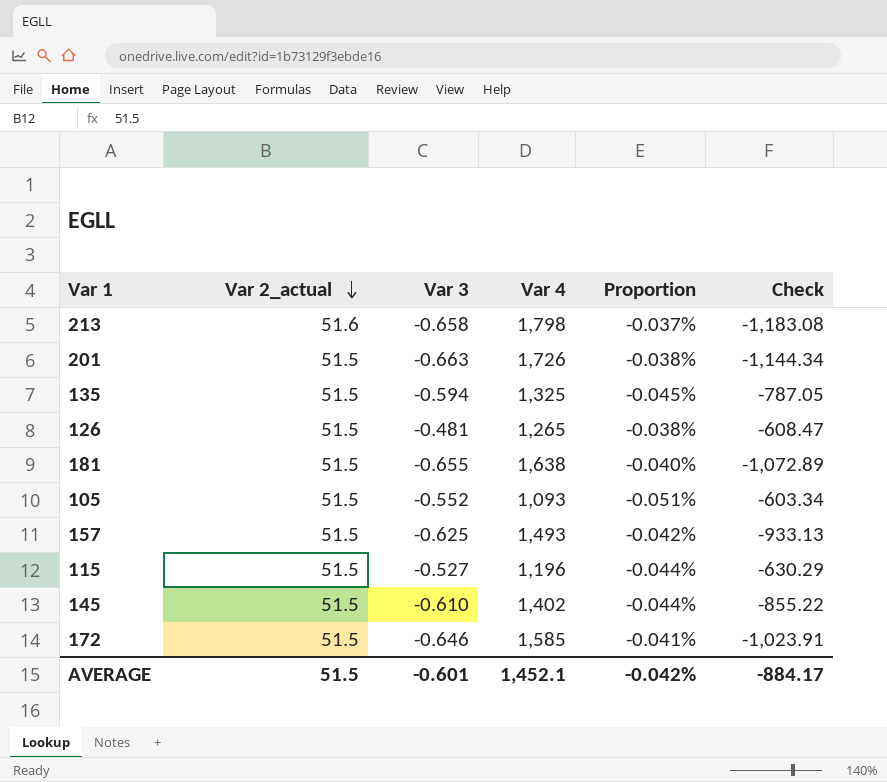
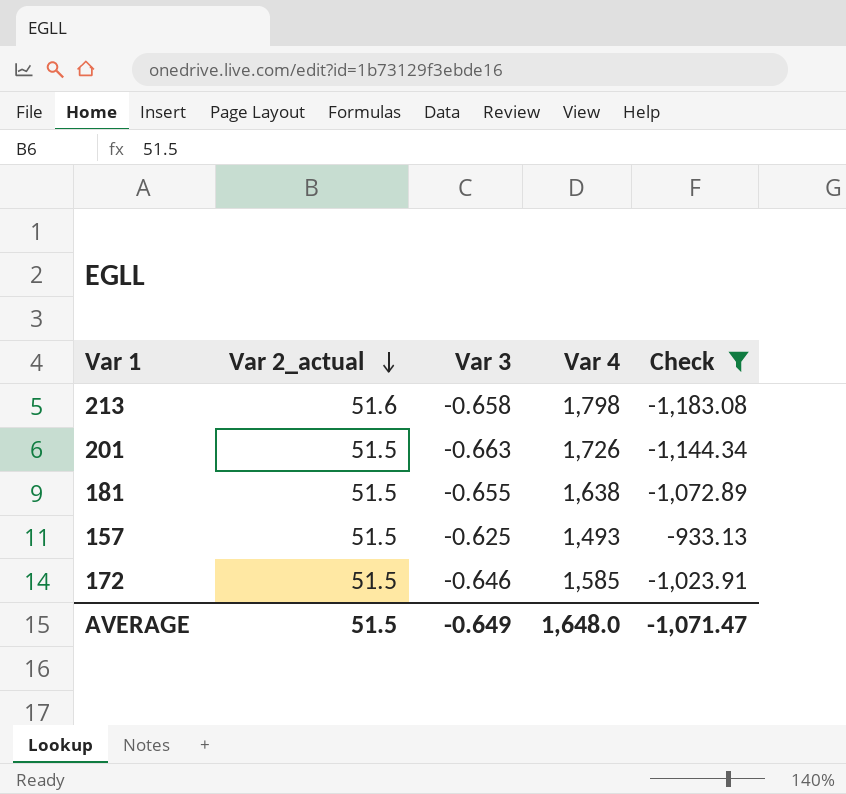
filter: none -> Check <= -933.13
column Proportion | formula: [Var 3] / [Var 4] -> none
AVERAGE | Var 3: -0.601 -> -0.649
AVERAGE | Var 4: 1,452.1 -> 1,648.0
AVERAGE | Check: -884.17 -> -1,071.47

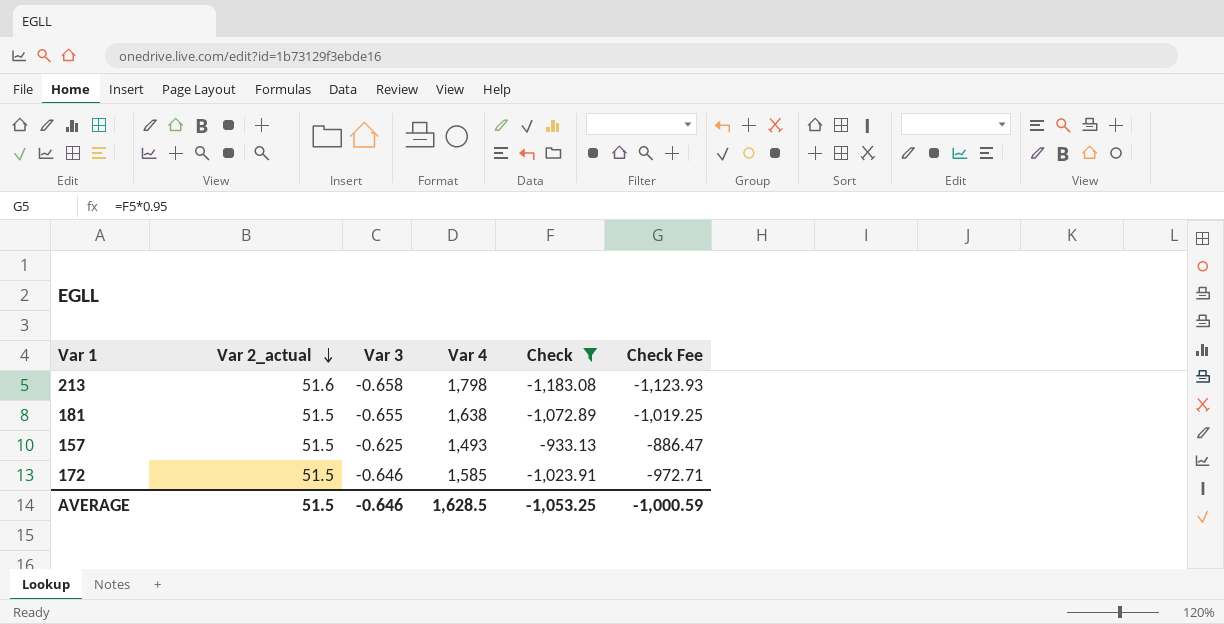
column Check Fee | formula: none -> [Check] * 0.95
row 201: 51.5 | -0.663 | 1,726 | -1,144.34 -> none
AVERAGE | Var 3: -0.649 -> -0.646
AVERAGE | Var 4: 1,648.0 -> 1,628.5
AVERAGE | Check: -1,071.47 -> -1,053.25

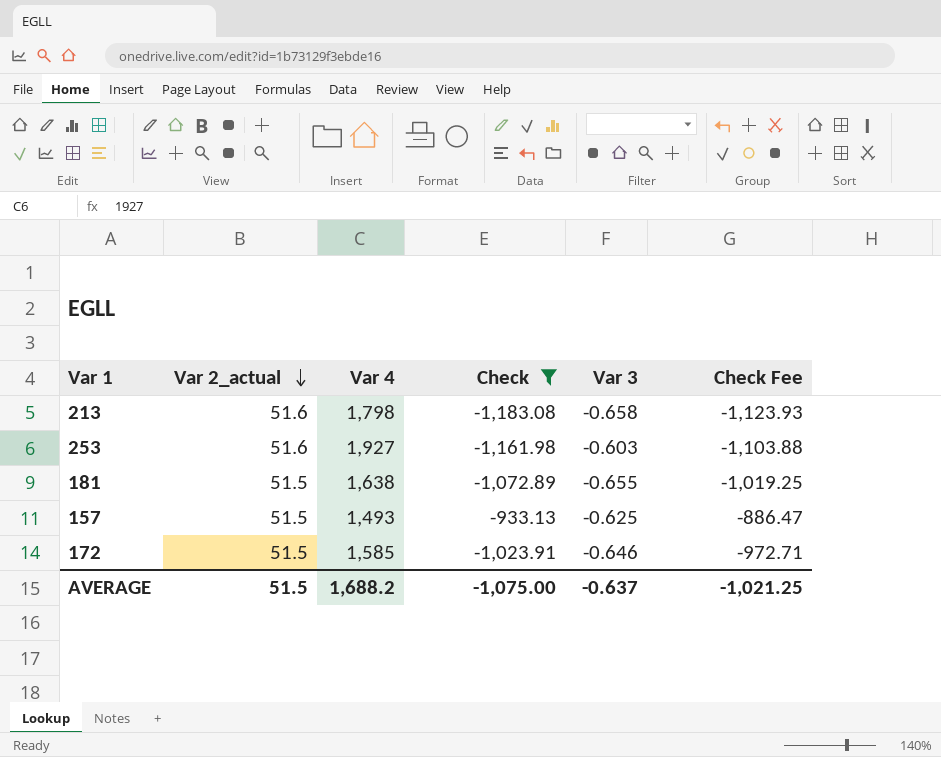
column Var 3 | position: 3 -> 5
row 253: none -> 51.6 | 1,927 | -1,161.98 | -0.603 | -1,103.88
AVERAGE | Var 4: 1,628.5 -> 1,688.2
AVERAGE | Check: -1,053.25 -> -1,075.00
AVERAGE | Var 3: -0.646 -> -0.637
AVERAGE | Check Fee: -1,000.59 -> -1,021.25

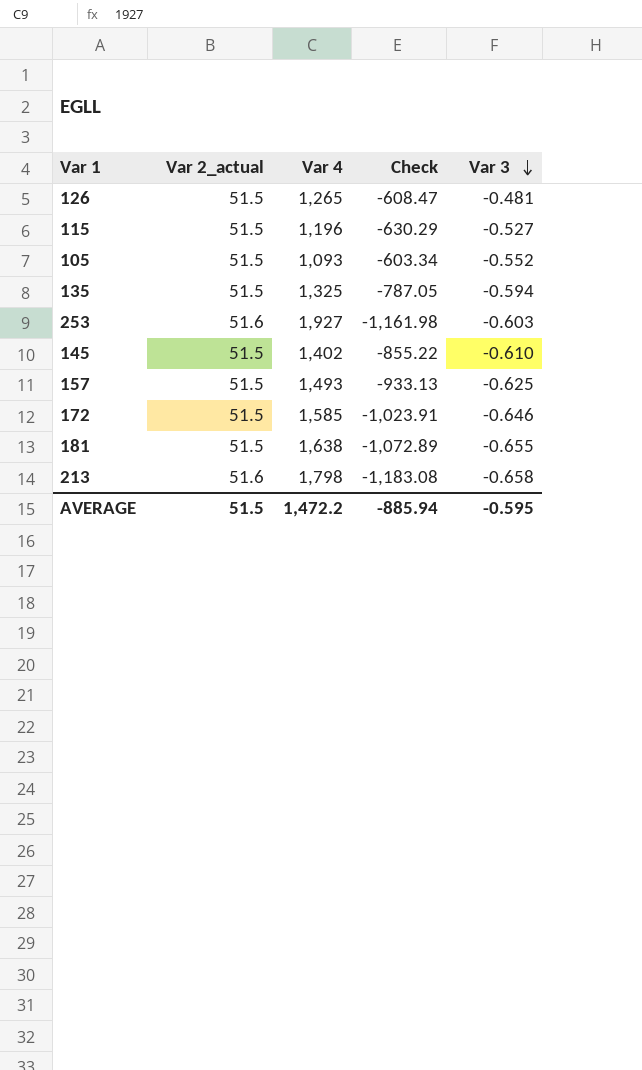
filter: Check <= -933.13 -> none
row order: Var 2_actual descending -> Var 3 descending
column Check Fee | formula: [Check] * 0.95 -> none
AVERAGE | Var 4: 1,688.2 -> 1,472.2
AVERAGE | Check: -1,075.00 -> -885.94
AVERAGE | Var 3: -0.637 -> -0.595

